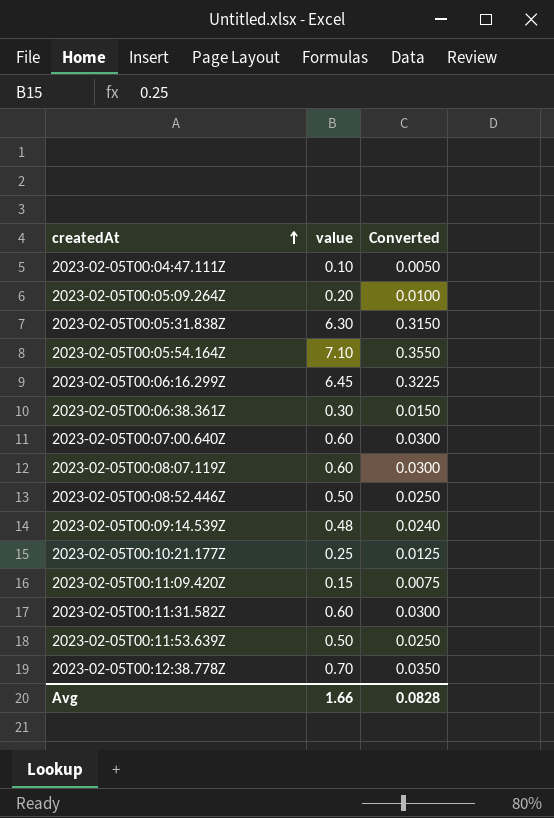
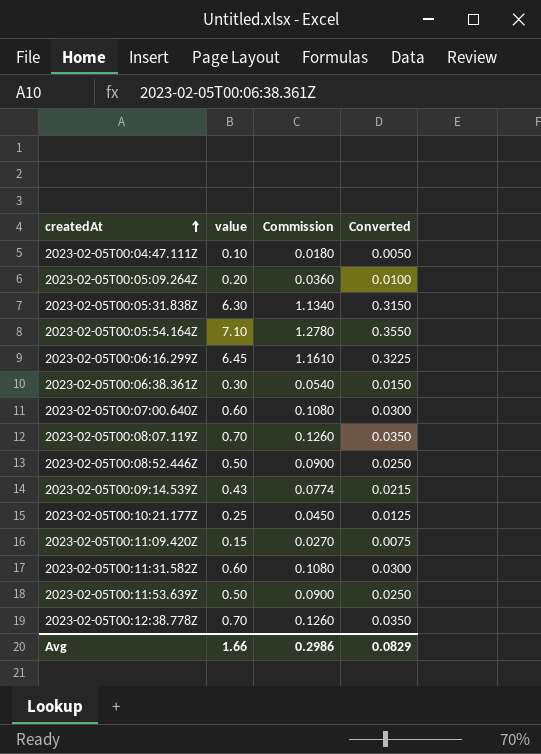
column Commission | formula: none -> [value] * 0.18
2023-02-05T00:08:07.119Z | value: 0.60 -> 0.70
2023-02-05T00:08:07.119Z | Converted: 0.0300 -> 0.0350
2023-02-05T00:09:14.539Z | value: 0.48 -> 0.43
2023-02-05T00:09:14.539Z | Converted: 0.0240 -> 0.0215
Avg | Converted: 0.0828 -> 0.0829

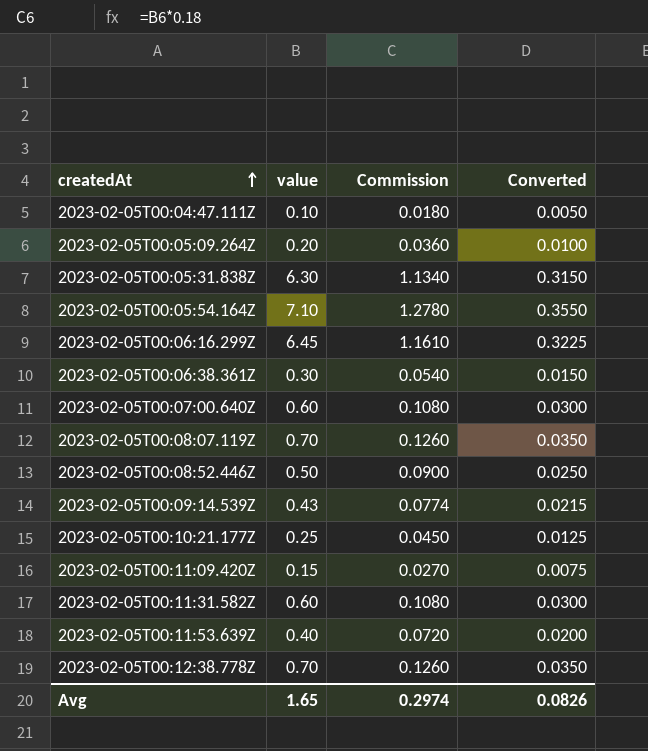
2023-02-05T00:11:53.639Z | value: 0.50 -> 0.40
2023-02-05T00:11:53.639Z | Commission: 0.0900 -> 0.0720
2023-02-05T00:11:53.639Z | Converted: 0.0250 -> 0.0200
Avg | value: 1.66 -> 1.65
Avg | Commission: 0.2986 -> 0.2974
Avg | Converted: 0.0829 -> 0.0826

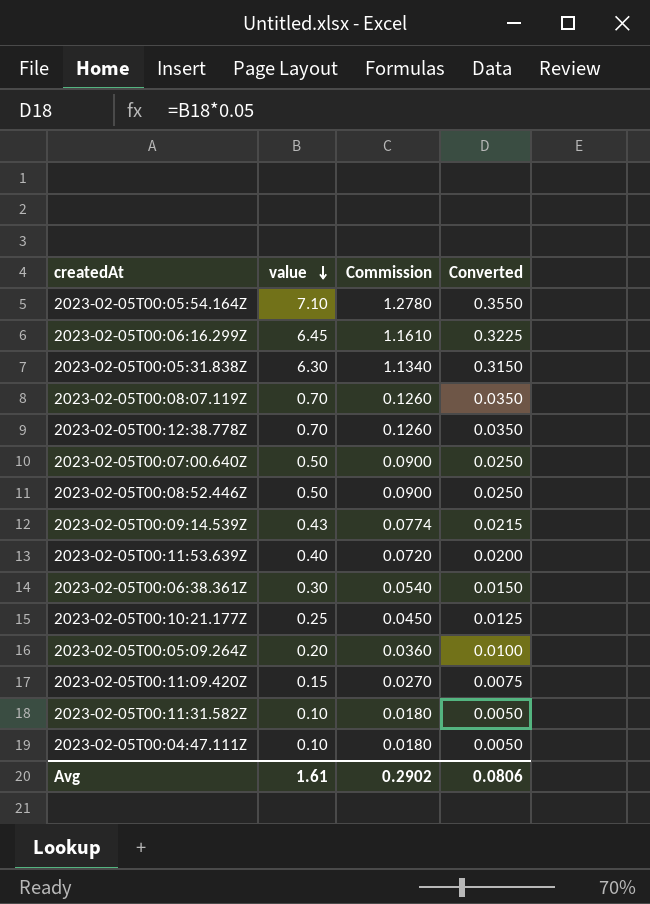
row order: createdAt ascending -> value descending
2023-02-05T00:07:00.640Z | value: 0.60 -> 0.50
2023-02-05T00:07:00.640Z | Commission: 0.1080 -> 0.0900
2023-02-05T00:07:00.640Z | Converted: 0.0300 -> 0.0250
2023-02-05T00:11:31.582Z | value: 0.60 -> 0.10
2023-02-05T00:11:31.582Z | Commission: 0.1080 -> 0.0180
2023-02-05T00:11:31.582Z | Converted: 0.0300 -> 0.0050
Avg | value: 1.65 -> 1.61
Avg | Commission: 0.2974 -> 0.2902
Avg | Converted: 0.0826 -> 0.0806

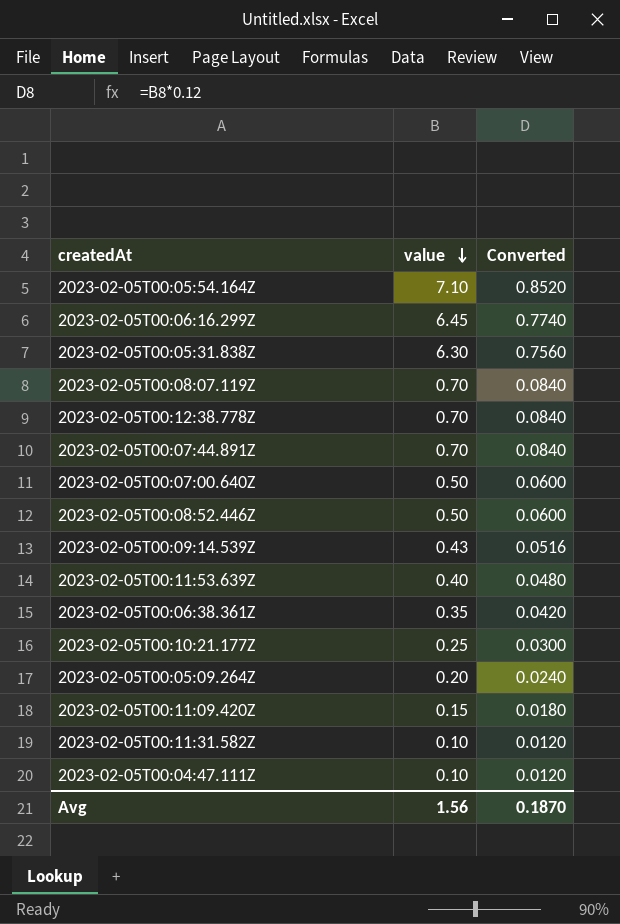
column Commission | formula: [value] * 0.18 -> none
column Converted | formula: [value] * 0.05 -> [value] * 0.12
row 2023-02-05T00:07:44.891Z: none -> 0.70 | 0.0840
2023-02-05T00:06:38.361Z | value: 0.30 -> 0.35
Avg | value: 1.61 -> 1.56
Avg | Converted: 0.0806 -> 0.1870

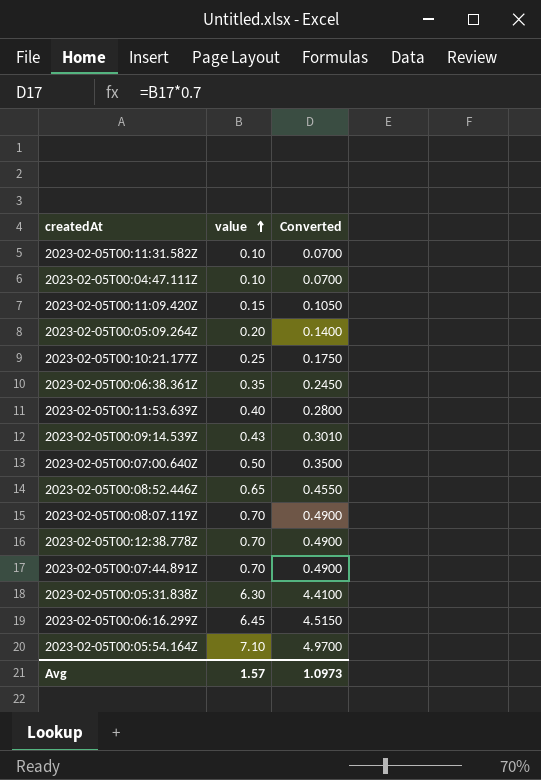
row order: value descending -> value ascending
column Converted | formula: [value] * 0.12 -> [value] * 0.7
2023-02-05T00:08:52.446Z | value: 0.50 -> 0.65
Avg | value: 1.56 -> 1.57
Avg | Converted: 0.1870 -> 1.0973

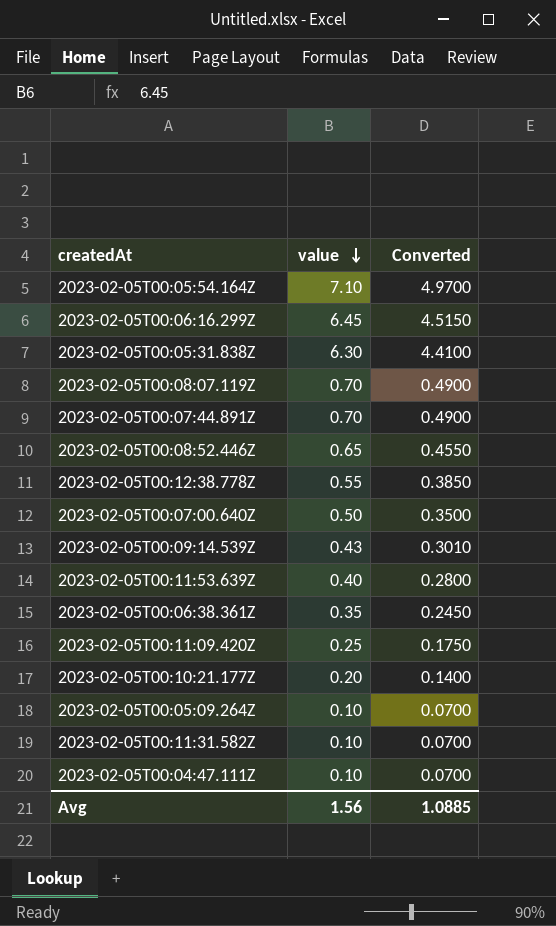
row order: value ascending -> value descending
2023-02-05T00:12:38.778Z | value: 0.70 -> 0.55
2023-02-05T00:12:38.778Z | Converted: 0.4900 -> 0.3850
2023-02-05T00:11:09.420Z | value: 0.15 -> 0.25
2023-02-05T00:11:09.420Z | Converted: 0.1050 -> 0.1750
2023-02-05T00:10:21.177Z | value: 0.25 -> 0.20
2023-02-05T00:10:21.177Z | Converted: 0.1750 -> 0.1400
2023-02-05T00:05:09.264Z | value: 0.20 -> 0.10
2023-02-05T00:05:09.264Z | Converted: 0.1400 -> 0.0700
Avg | value: 1.57 -> 1.56
Avg | Converted: 1.0973 -> 1.0885

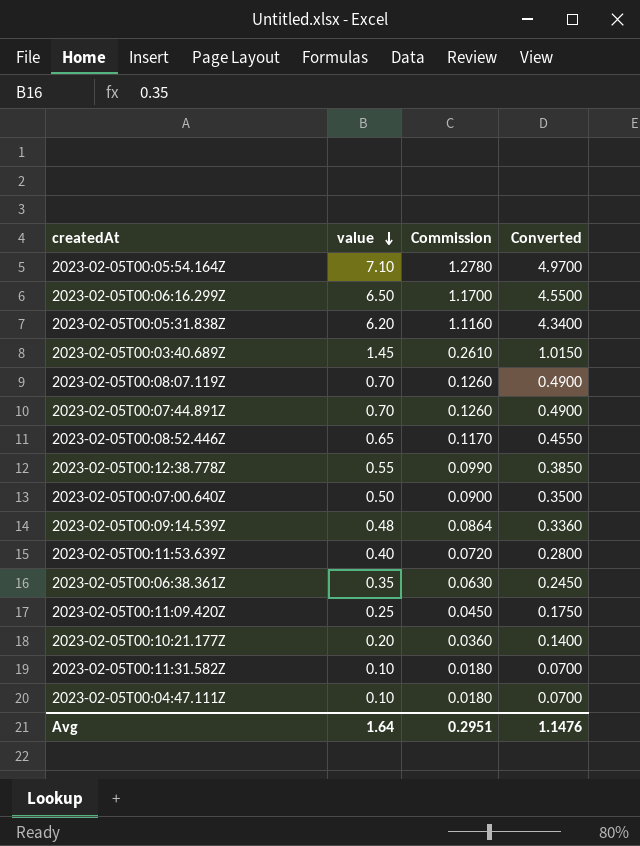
column Commission | formula: none -> [value] * 0.18
row 2023-02-05T00:05:09.264Z: 0.10 | 0.0700 -> none
2023-02-05T00:06:16.299Z | value: 6.45 -> 6.50
2023-02-05T00:06:16.299Z | Converted: 4.5150 -> 4.5500
2023-02-05T00:05:31.838Z | value: 6.30 -> 6.20
2023-02-05T00:05:31.838Z | Converted: 4.4100 -> 4.3400
row 2023-02-05T00:03:40.689Z: none -> 1.45 | 0.2610 | 1.0150
2023-02-05T00:09:14.539Z | value: 0.43 -> 0.48
2023-02-05T00:09:14.539Z | Converted: 0.3010 -> 0.3360
Avg | value: 1.56 -> 1.64
Avg | Converted: 1.0885 -> 1.1476

